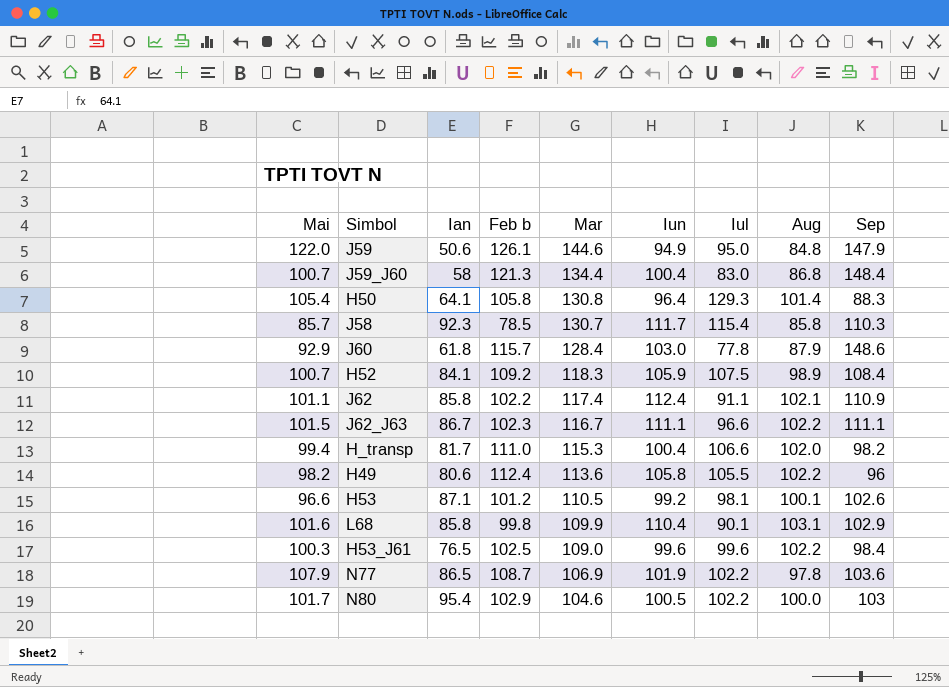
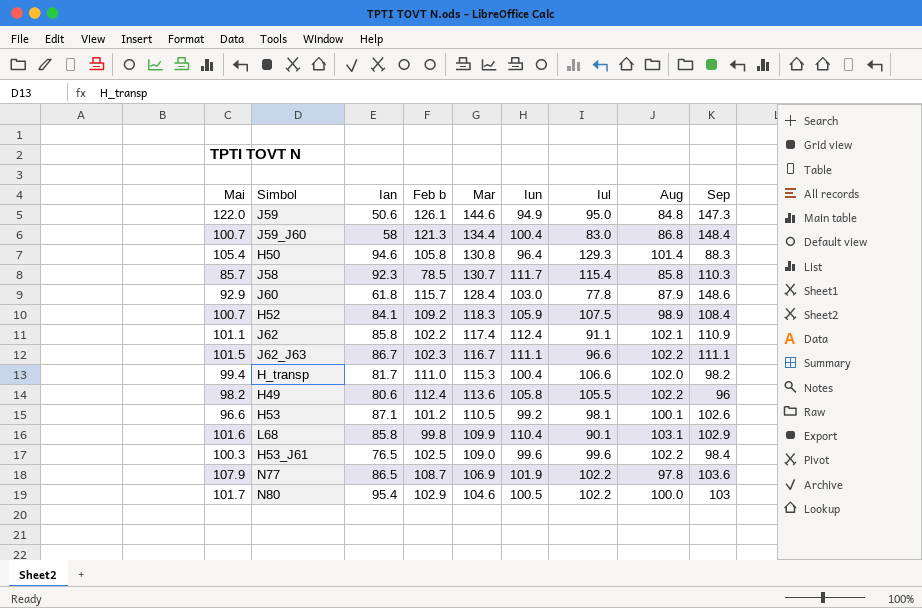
J59 | Sep: 147.9 -> 147.3
H50 | Ian: 64.1 -> 94.6

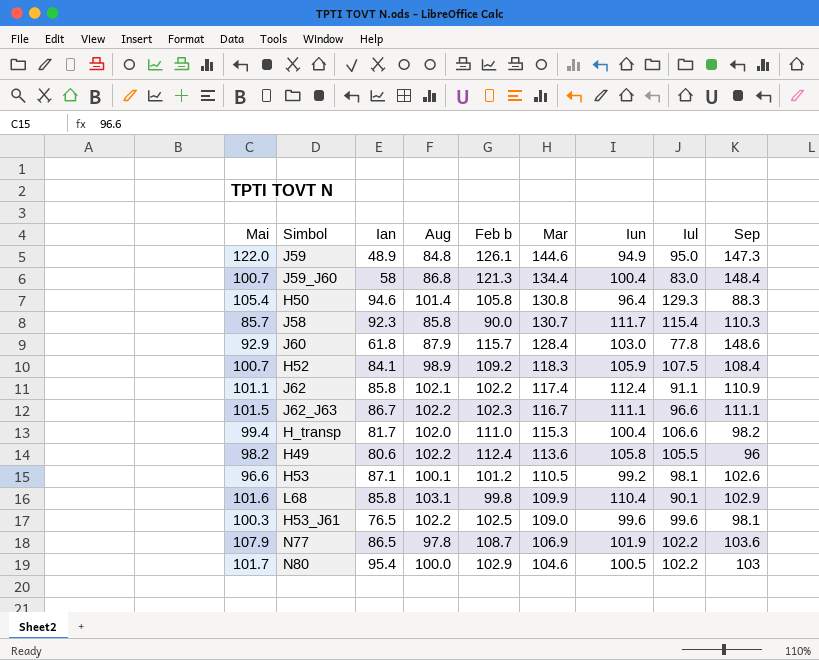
column Aug | position: 8 -> 4
J59 | Ian: 50.6 -> 48.9
J58 | Feb b: 78.5 -> 90.0
H53_J61 | Sep: 98.4 -> 98.1

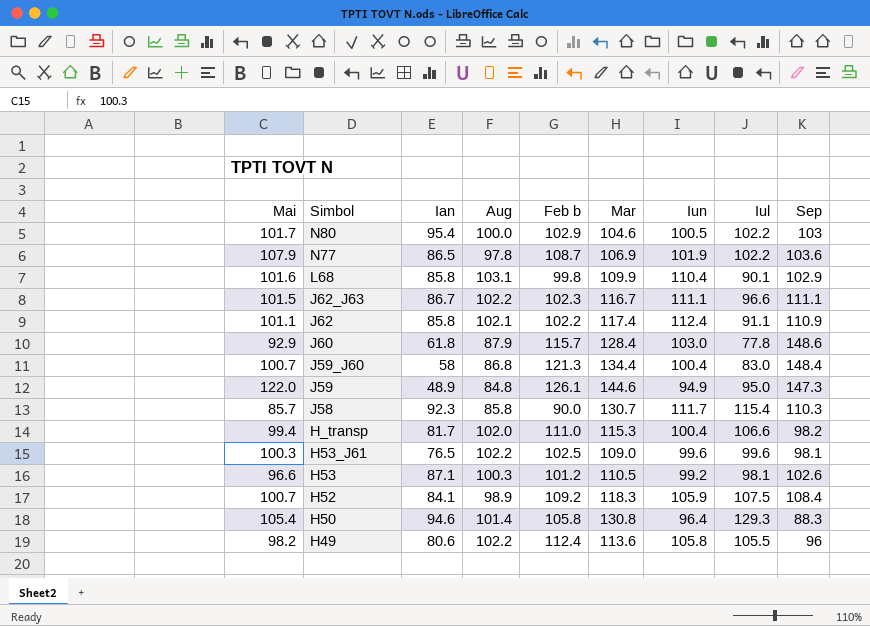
row order: Mar descending -> Simbol descending
H53 | Aug: 100.1 -> 100.3

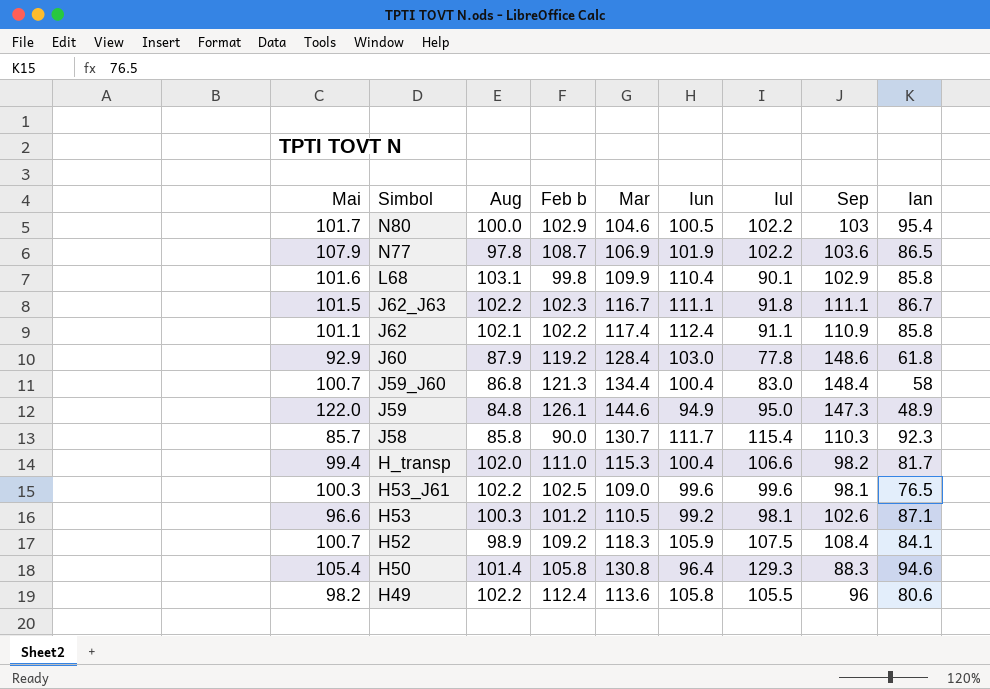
column Ian | position: 3 -> 9
J62_J63 | Iul: 96.6 -> 91.8
J60 | Feb b: 115.7 -> 119.2

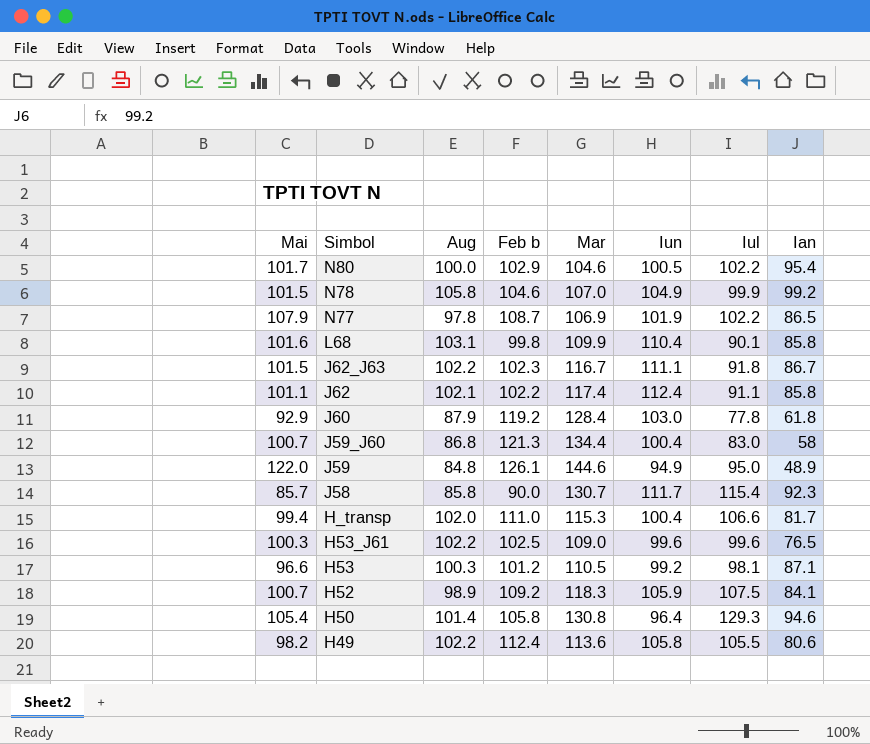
column Sep | position: 8 -> none
row N78: none -> 101.5 | 105.8 | 104.6 | 107.0 | 104.9 | 99.9 | 99.2

